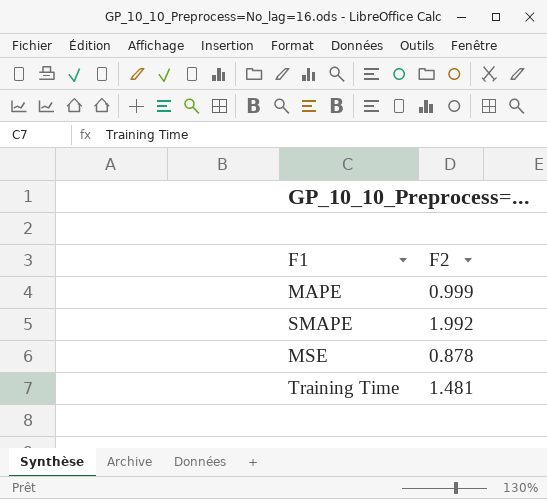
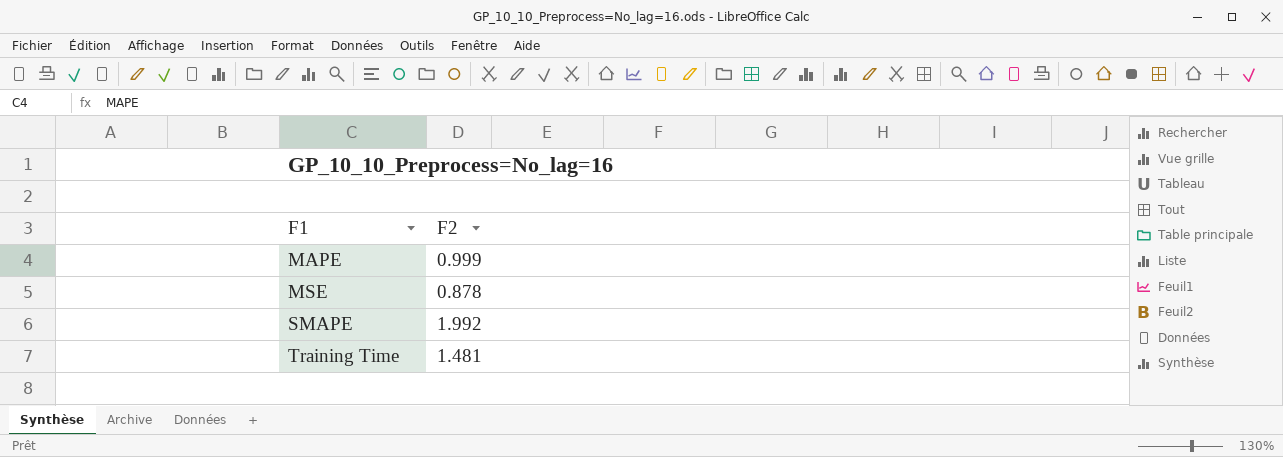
row order: none -> F1 ascending

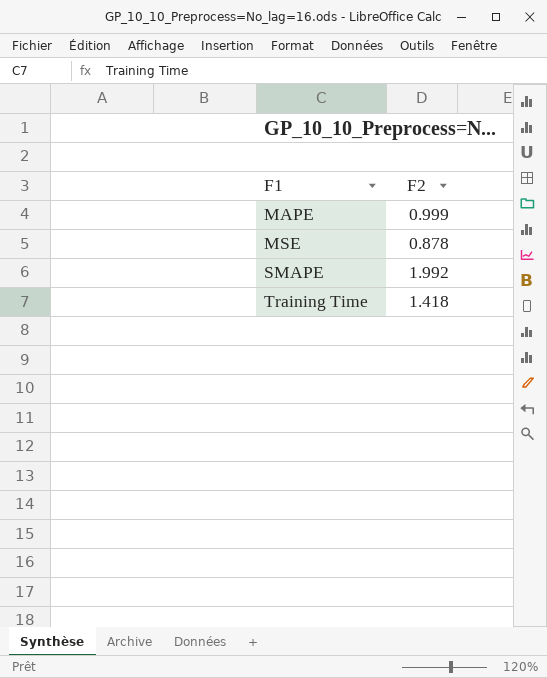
Training Time | F2: 1.481 -> 1.418

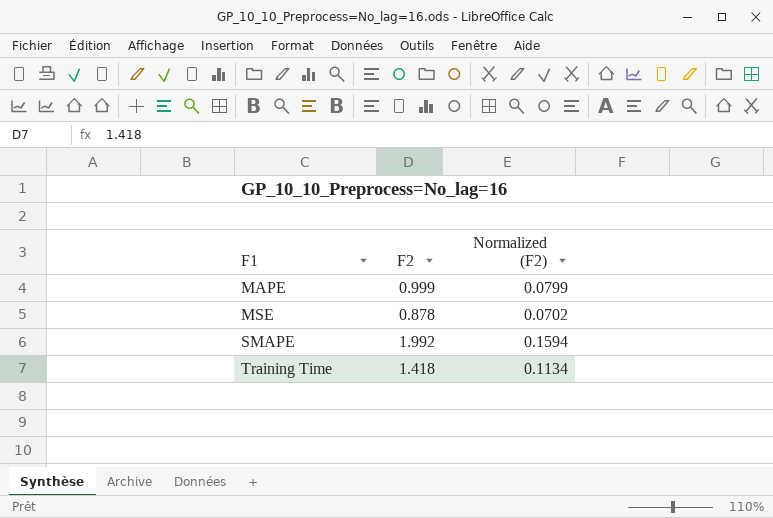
column Normalized (F2) | formula: none -> [F2] * 0.08

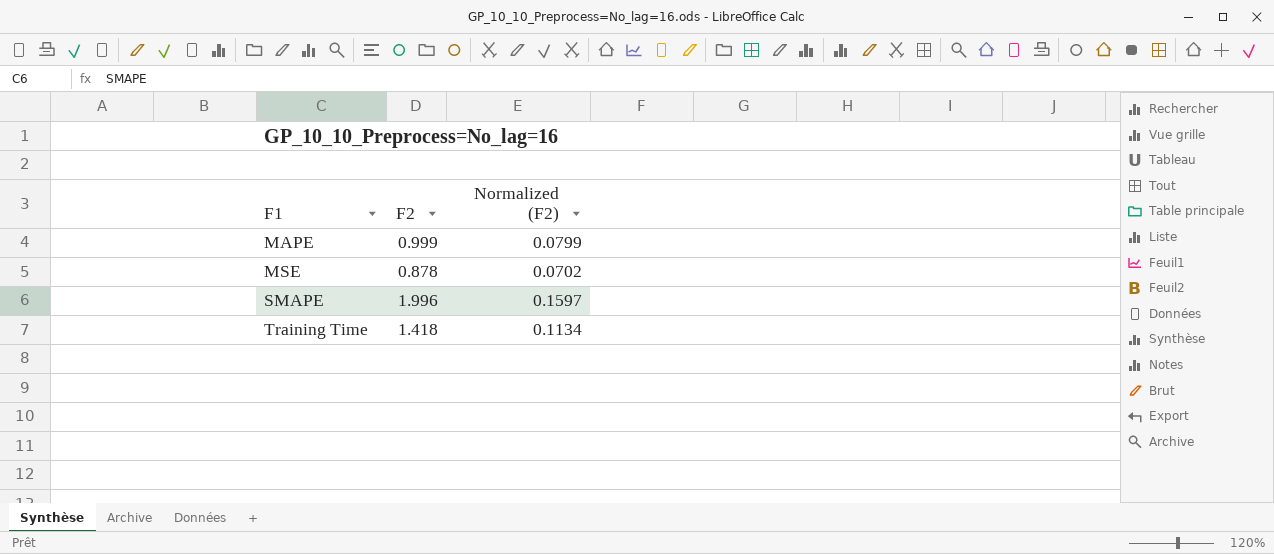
SMAPE | F2: 1.992 -> 1.996
SMAPE | Normalized (F2): 0.1594 -> 0.1597

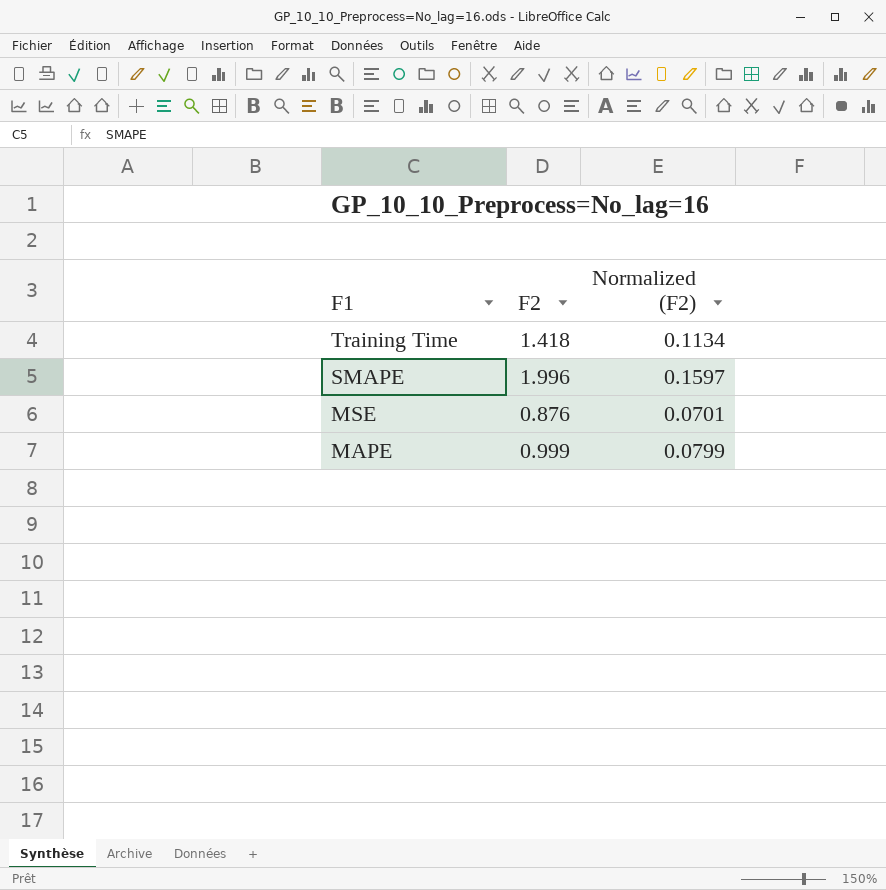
row order: F1 ascending -> F1 descending
MSE | F2: 0.878 -> 0.876
MSE | Normalized (F2): 0.0702 -> 0.0701

